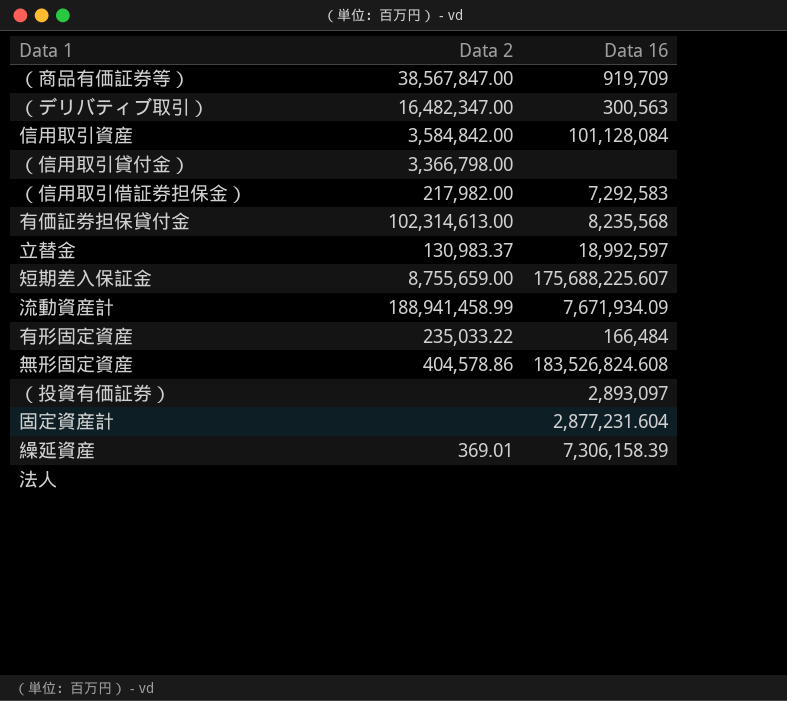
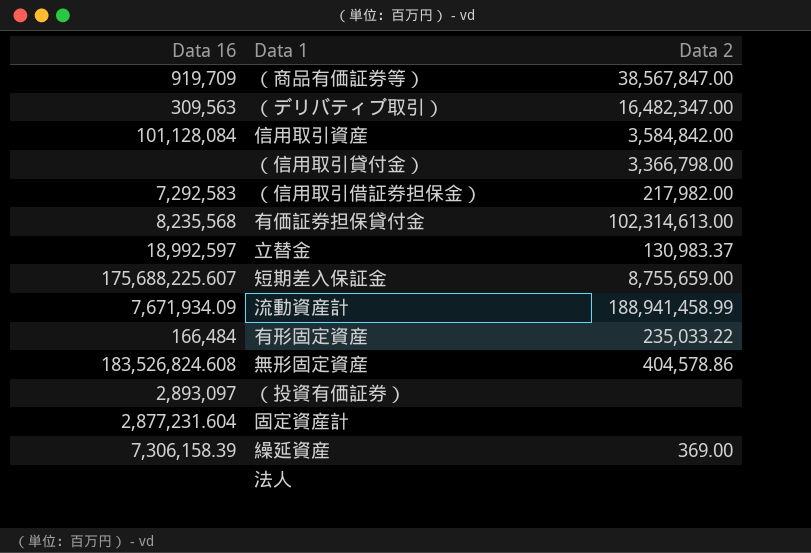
column Data 16 | position: 3 -> 1
（デリバティブ取引） | Data 16: 300,563 -> 309,563
繰延資産 | Data 2: 369.01 -> 369.00

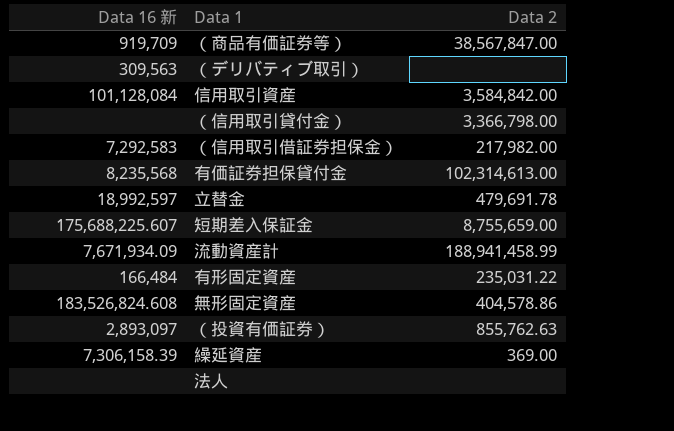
column name: Data 16 -> Data 16 新
row 固定資産計: 2,877,231.604 | none -> none
（デリバティブ取引） | Data 2: 16,482,347.00 -> none
立替金 | Data 2: 130,983.37 -> 479,691.78
有形固定資産 | Data 2: 235,033.22 -> 235,031.22
（投資有価証券） | Data 2: none -> 855,762.63

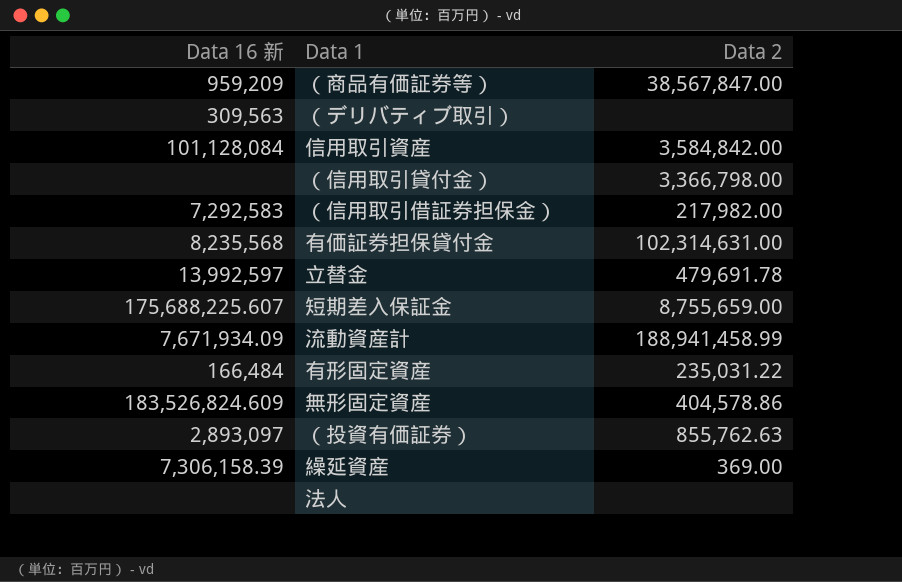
（商品有価証券等） | Data 16 新: 919,709 -> 959,209
有価証券担保貸付金 | Data 2: 102,314,613.00 -> 102,314,631.00
立替金 | Data 16 新: 18,992,597 -> 13,992,597
無形固定資産 | Data 16 新: 183,526,824.608 -> 183,526,824.609

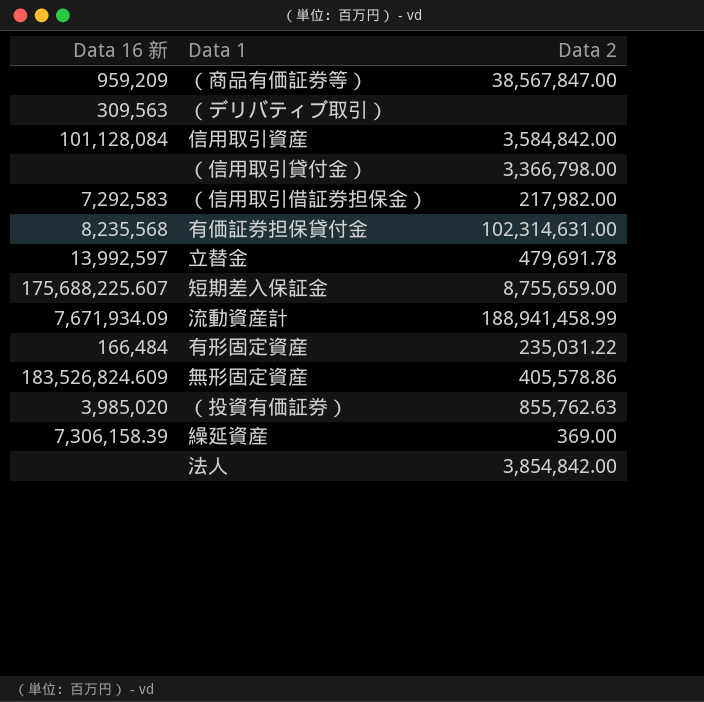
無形固定資産 | Data 2: 404,578.86 -> 405,578.86
（投資有価証券） | Data 16 新: 2,893,097 -> 3,985,020
法人 | Data 2: none -> 3,854,842.00

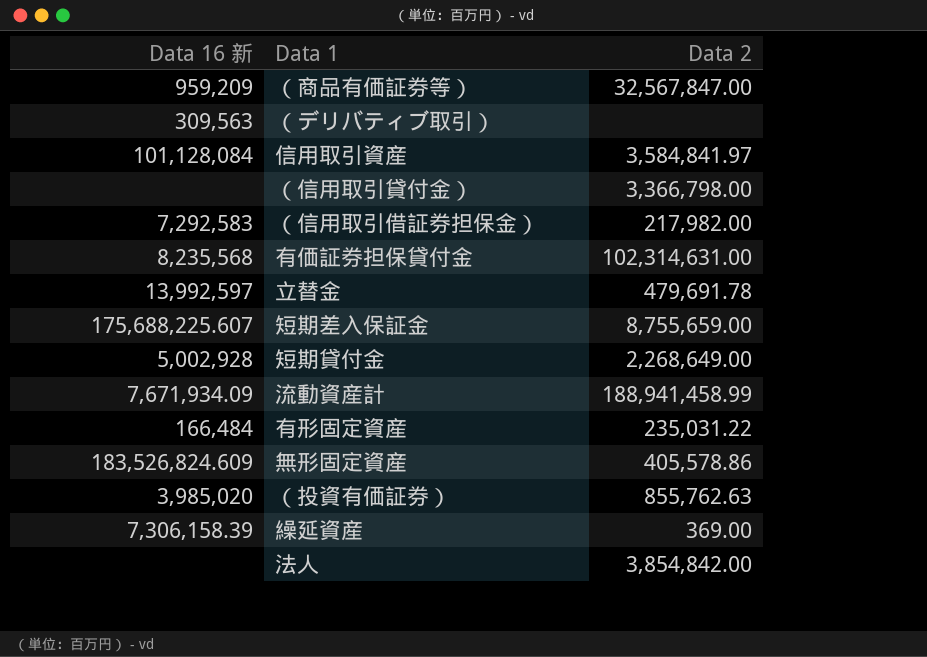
（商品有価証券等） | Data 2: 38,567,847.00 -> 32,567,847.00
信用取引資産 | Data 2: 3,584,842.00 -> 3,584,841.97
row 短期貸付金: none -> 5,002,928 | 2,268,649.00

